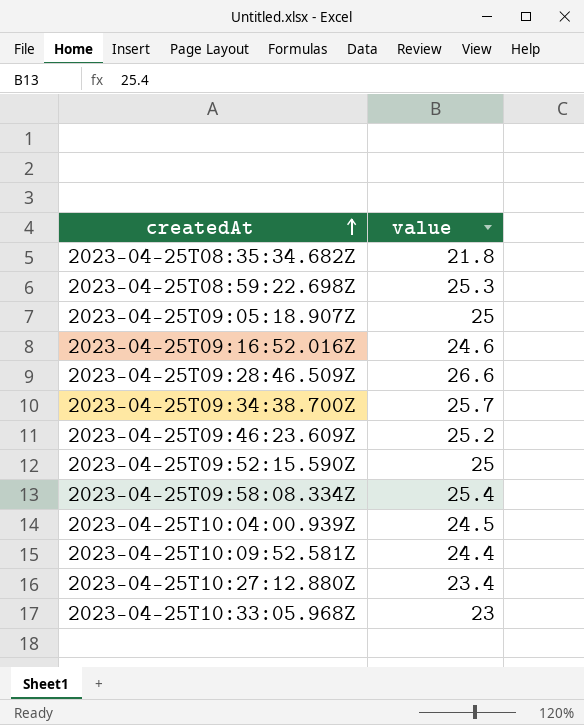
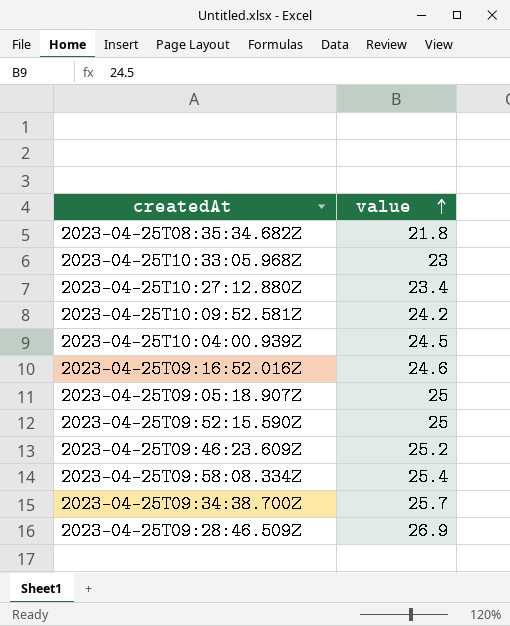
row order: createdAt ascending -> value ascending
row 2023-04-25T08:59:22.698Z: 25.3 -> none
2023-04-25T10:09:52.581Z | value: 24.4 -> 24.2
2023-04-25T09:28:46.509Z | value: 26.6 -> 26.9

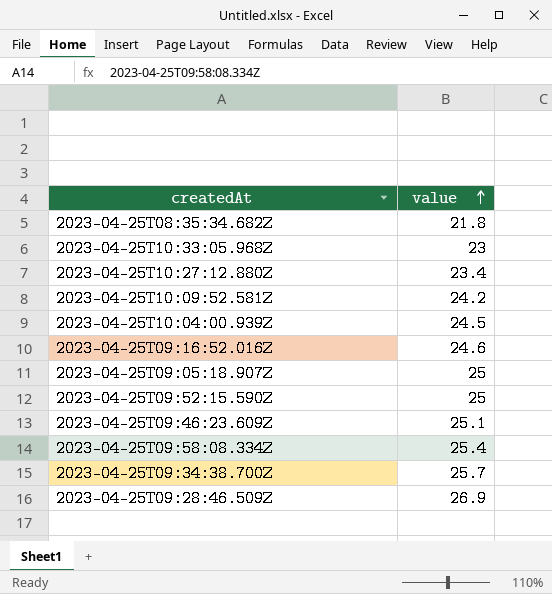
2023-04-25T09:46:23.609Z | value: 25.2 -> 25.1

